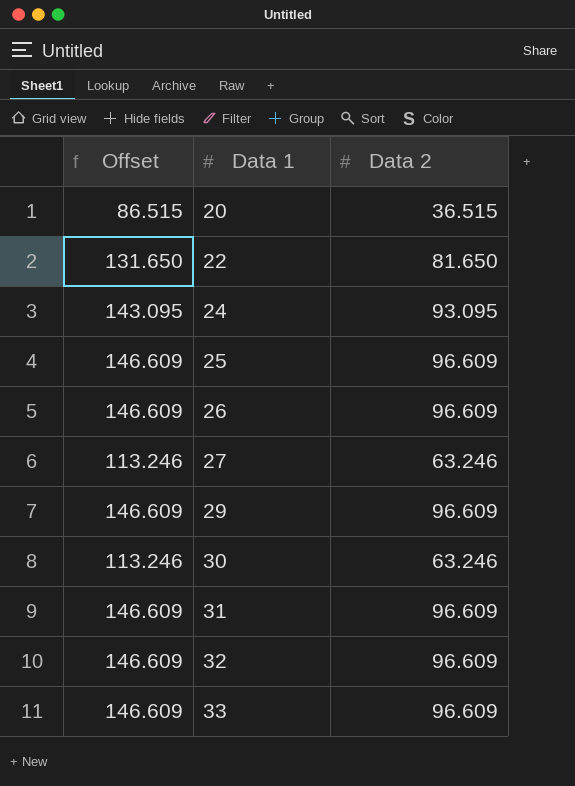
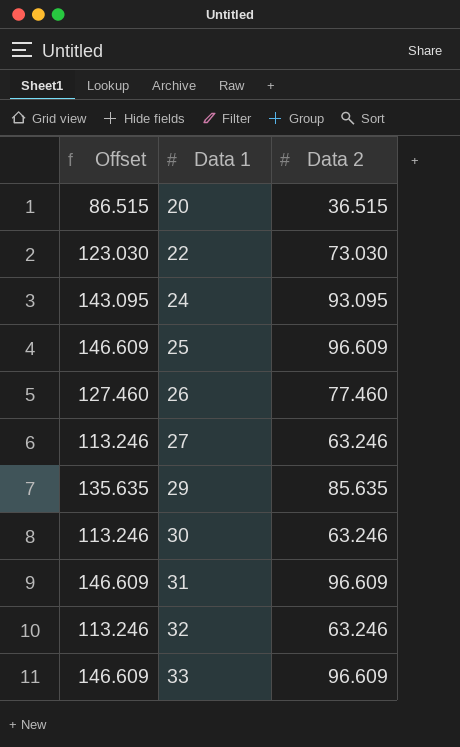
22 | Offset: 131.650 -> 123.030
22 | Data 2: 81.650 -> 73.030
26 | Offset: 146.609 -> 127.460
26 | Data 2: 96.609 -> 77.460
29 | Offset: 146.609 -> 135.635
29 | Data 2: 96.609 -> 85.635
32 | Offset: 146.609 -> 113.246
32 | Data 2: 96.609 -> 63.246

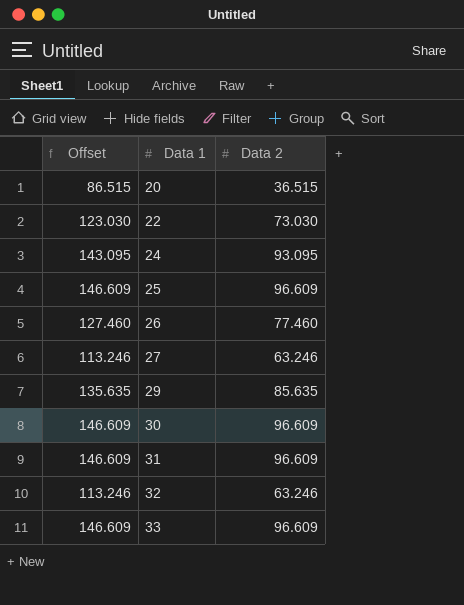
30 | Offset: 113.246 -> 146.609
30 | Data 2: 63.246 -> 96.609

